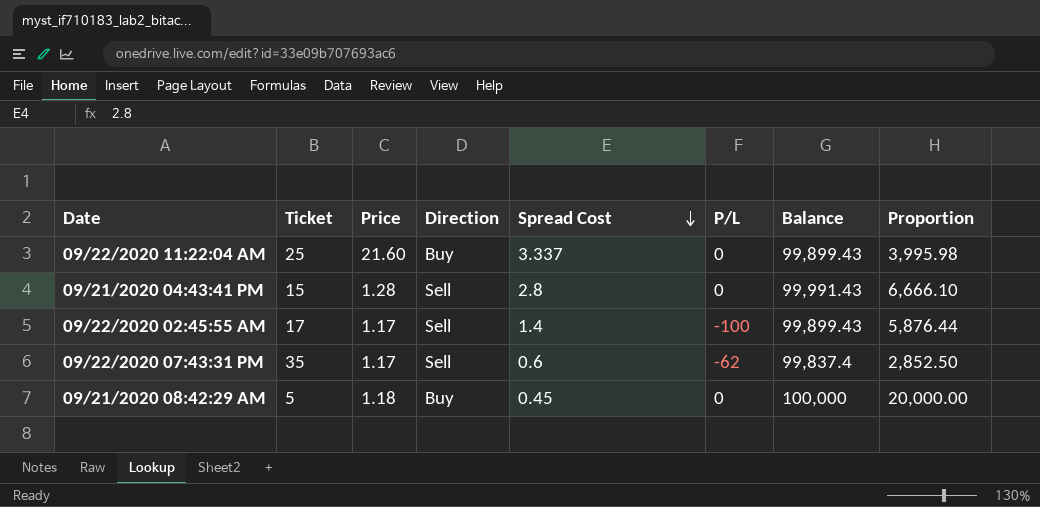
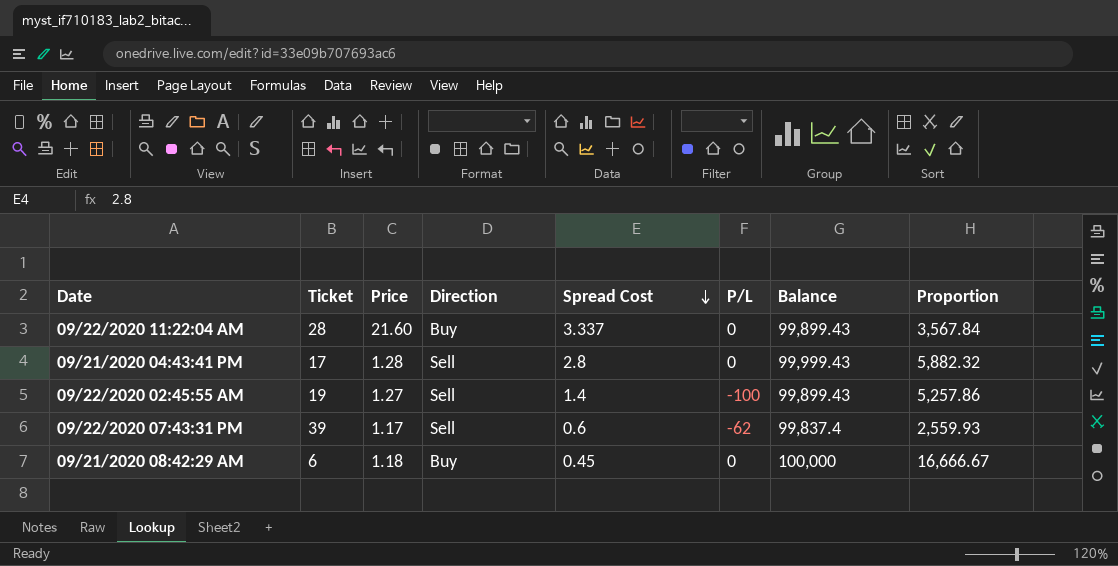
09/22/2020 11:22:04 AM | Ticket: 25 -> 28
09/22/2020 11:22:04 AM | Proportion: 3,995.98 -> 3,567.84
09/21/2020 04:43:41 PM | Ticket: 15 -> 17
09/21/2020 04:43:41 PM | Balance: 99,991.43 -> 99,999.43
09/21/2020 04:43:41 PM | Proportion: 6,666.10 -> 5,882.32
09/22/2020 02:45:55 AM | Ticket: 17 -> 19
09/22/2020 02:45:55 AM | Price: 1.17 -> 1.27
09/22/2020 02:45:55 AM | Proportion: 5,876.44 -> 5,257.86
09/22/2020 07:43:31 PM | Ticket: 35 -> 39
09/22/2020 07:43:31 PM | Proportion: 2,852.50 -> 2,559.93
09/21/2020 08:42:29 AM | Ticket: 5 -> 6
09/21/2020 08:42:29 AM | Proportion: 20,000.00 -> 16,666.67

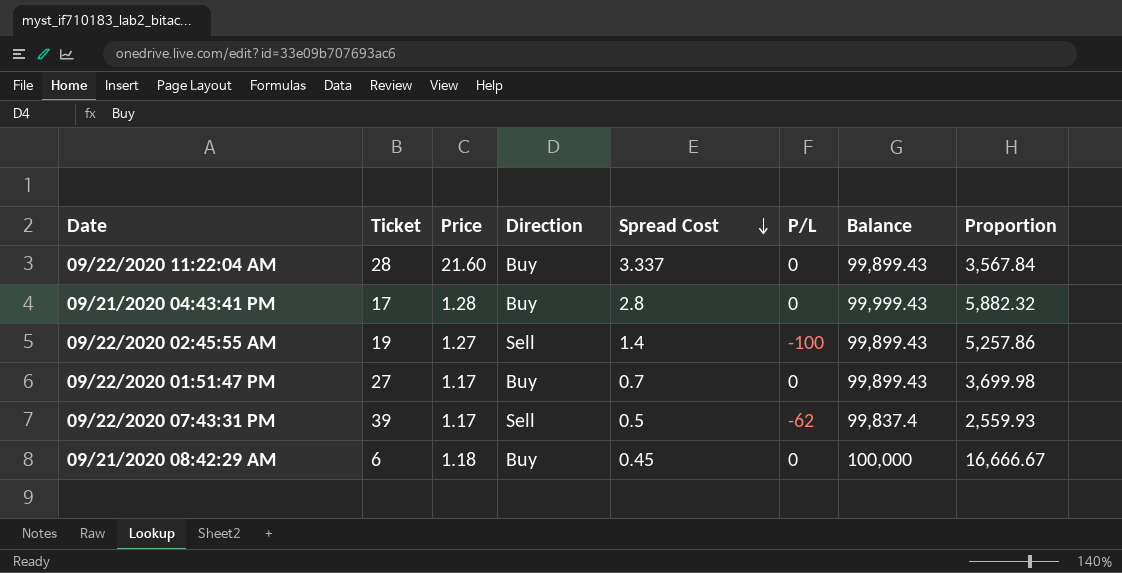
09/21/2020 04:43:41 PM | Direction: Sell -> Buy
row 09/22/2020 01:51:47 PM: none -> 27 | 1.17 | Buy | 0.7 | 0 | 99,899.43 | 3,699.98
09/22/2020 07:43:31 PM | Spread Cost: 0.6 -> 0.5

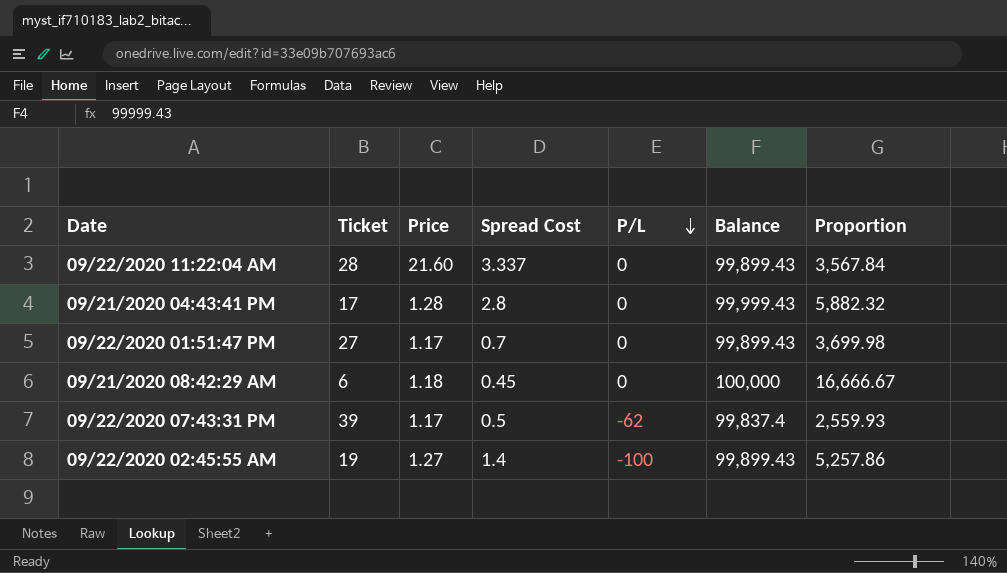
row order: Spread Cost descending -> P/L descending
column Direction | position: 4 -> none

